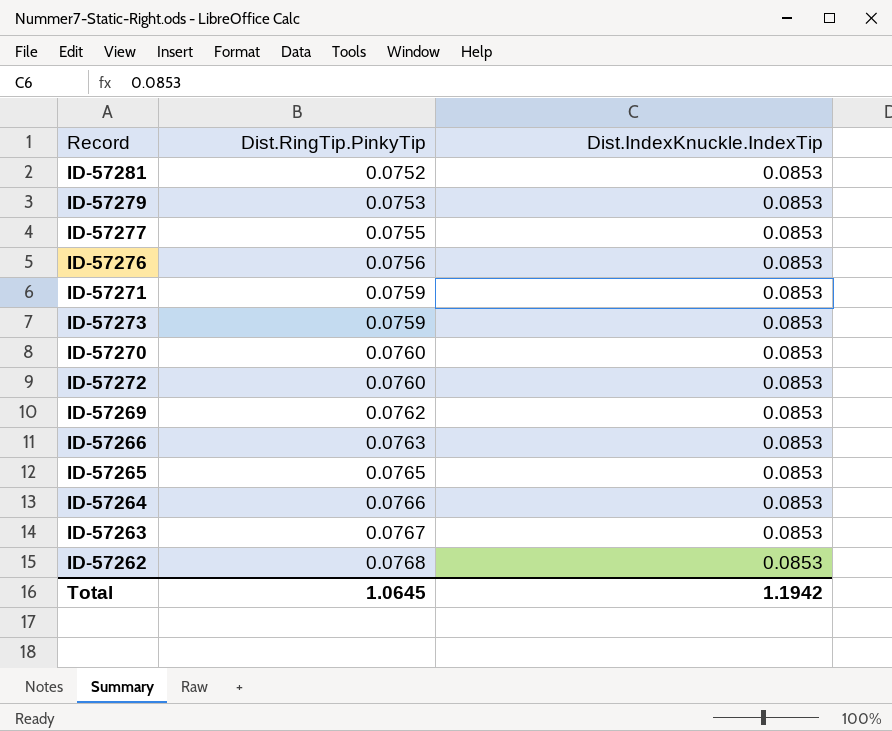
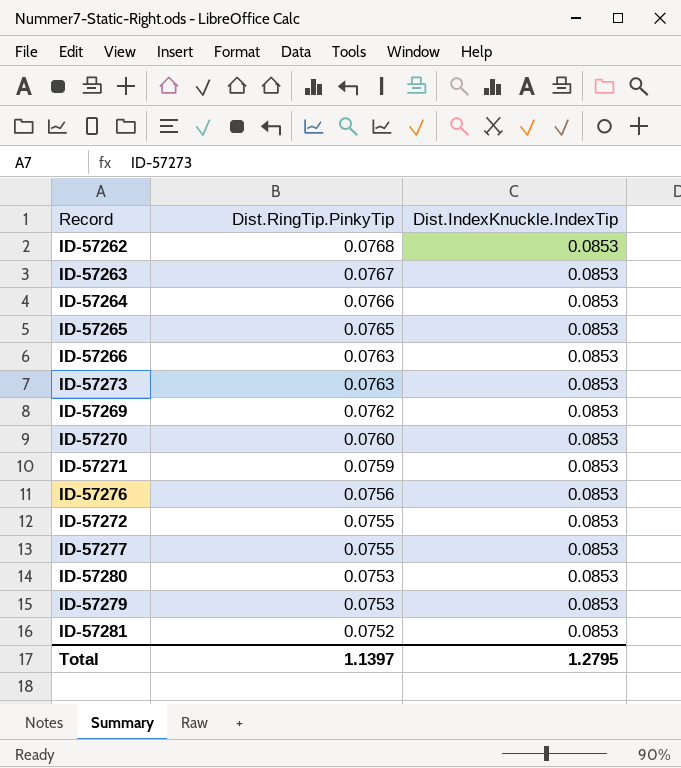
row order: Dist.RingTip.PinkyTip ascending -> Dist.RingTip.PinkyTip descending
ID-57273 | Dist.RingTip.PinkyTip: 0.0759 -> 0.0763
ID-57272 | Dist.RingTip.PinkyTip: 0.0760 -> 0.0755
row ID-57280: none -> 0.0753 | 0.0853
Total | Dist.RingTip.PinkyTip: 1.0645 -> 1.1397
Total | Dist.IndexKnuckle.IndexTip: 1.1942 -> 1.2795

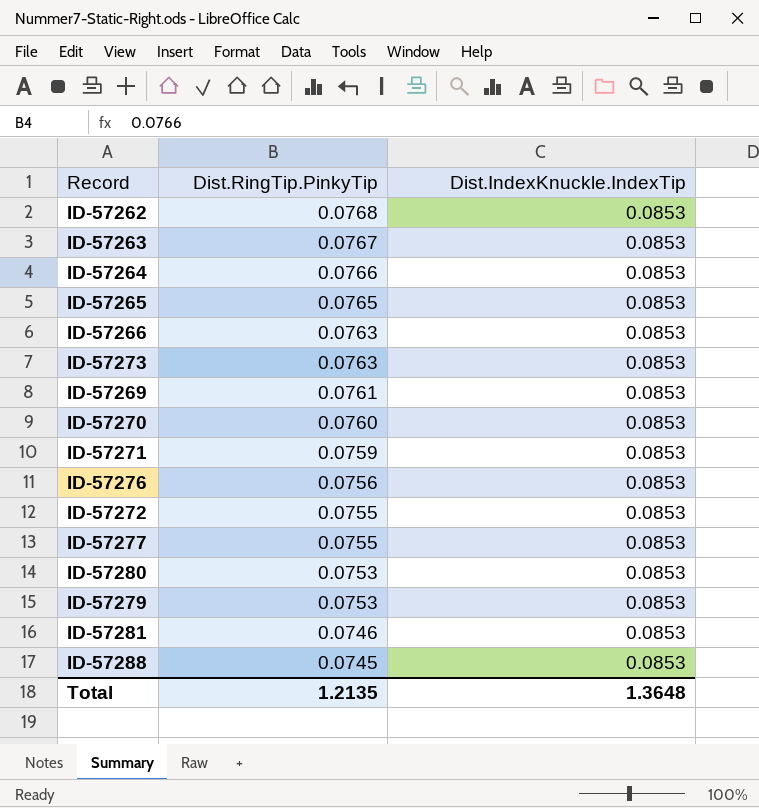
ID-57269 | Dist.RingTip.PinkyTip: 0.0762 -> 0.0761
ID-57281 | Dist.RingTip.PinkyTip: 0.0752 -> 0.0746
row ID-57288: none -> 0.0745 | 0.0853
Total | Dist.RingTip.PinkyTip: 1.1397 -> 1.2135
Total | Dist.IndexKnuckle.IndexTip: 1.2795 -> 1.3648

